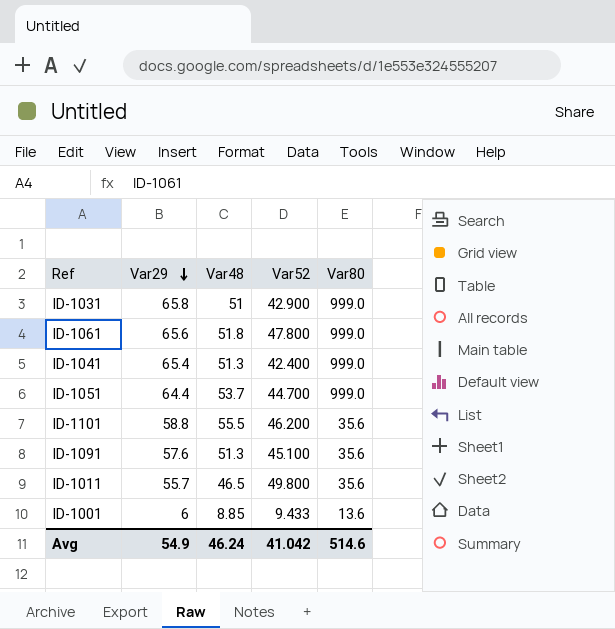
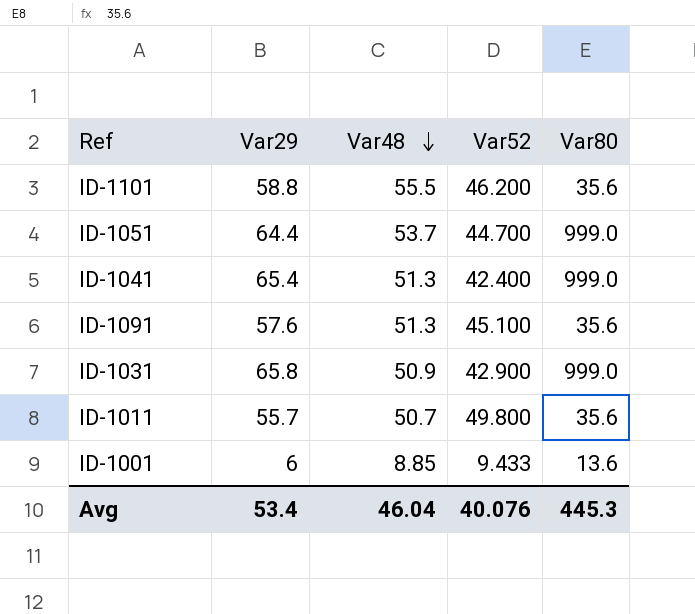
row order: Var29 descending -> Var48 descending
row ID-1061: 65.6 | 51.8 | 47.800 | 999.0 -> none
ID-1031 | Var48: 51 -> 50.9
ID-1011 | Var48: 46.5 -> 50.7
Avg | Var29: 54.9 -> 53.4
Avg | Var48: 46.24 -> 46.04
Avg | Var52: 41.042 -> 40.076
Avg | Var80: 514.6 -> 445.3

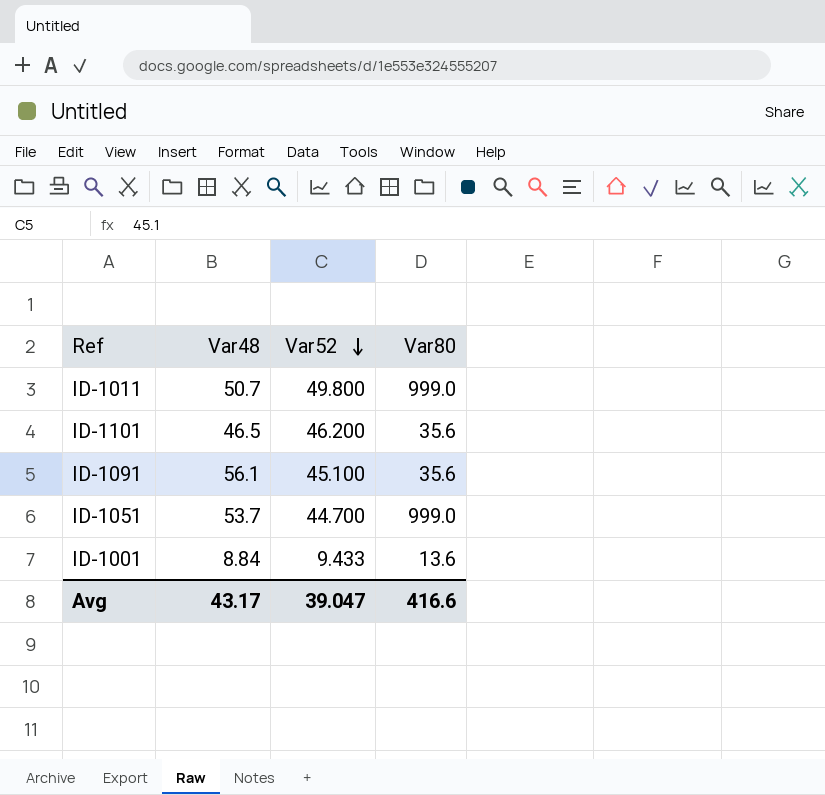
row order: Var48 descending -> Var52 descending
column Var29 | position: 2 -> none
row ID-1041: 65.4 | 51.3 | 42.400 | 999.0 -> none
row ID-1031: 65.8 | 50.9 | 42.900 | 999.0 -> none
ID-1011 | Var80: 35.6 -> 999.0
ID-1101 | Var48: 55.5 -> 46.5
ID-1091 | Var48: 51.3 -> 56.1
ID-1001 | Var48: 8.85 -> 8.84
Avg | Var48: 46.04 -> 43.17
Avg | Var52: 40.076 -> 39.047
Avg | Var80: 445.3 -> 416.6

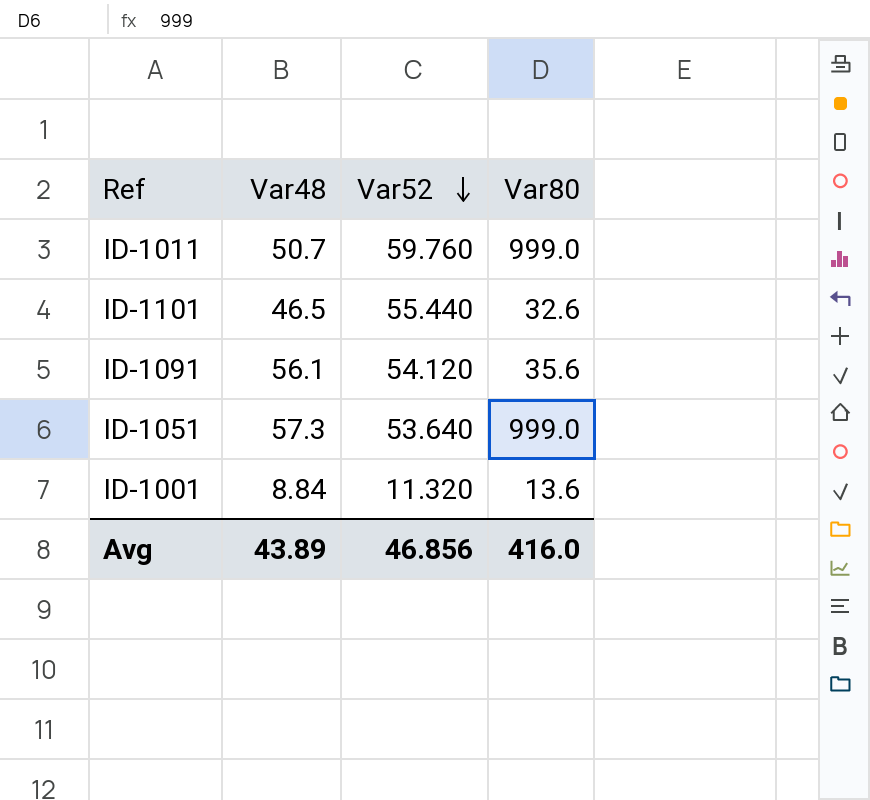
ID-1011 | Var52: 49.800 -> 59.760
ID-1101 | Var52: 46.200 -> 55.440
ID-1101 | Var80: 35.6 -> 32.6
ID-1091 | Var52: 45.100 -> 54.120
ID-1051 | Var48: 53.7 -> 57.3
ID-1051 | Var52: 44.700 -> 53.640
ID-1001 | Var52: 9.433 -> 11.320
Avg | Var48: 43.17 -> 43.89
Avg | Var52: 39.047 -> 46.856
Avg | Var80: 416.6 -> 416.0

